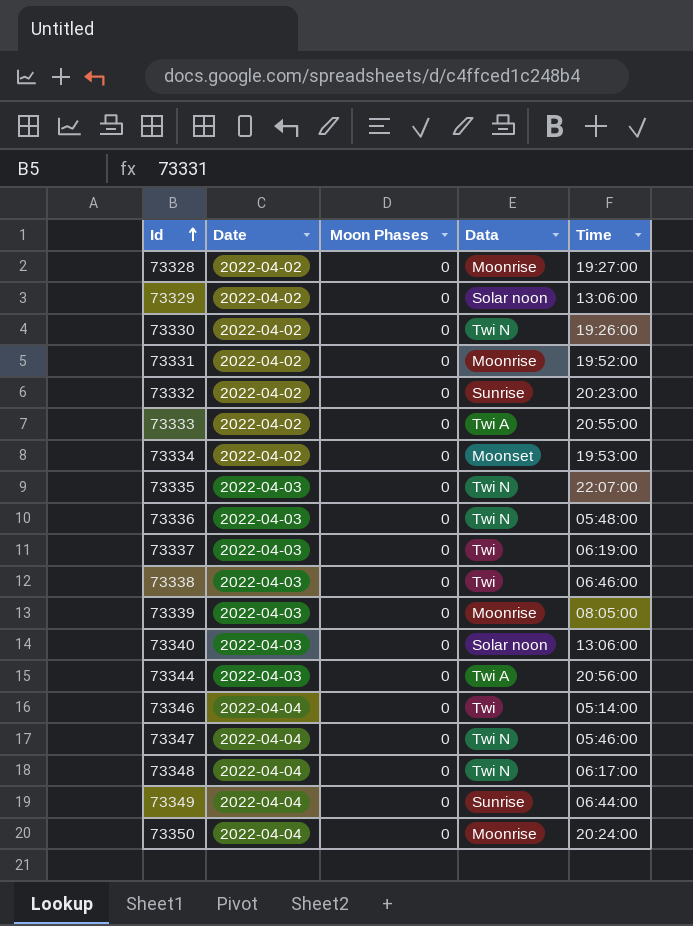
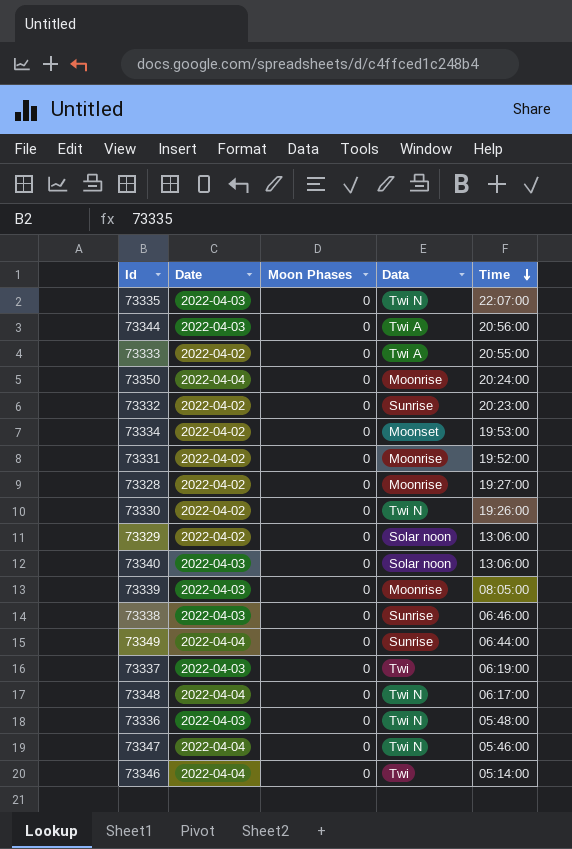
row order: Id ascending -> Time descending
73338 | Data: Twi -> Sunrise

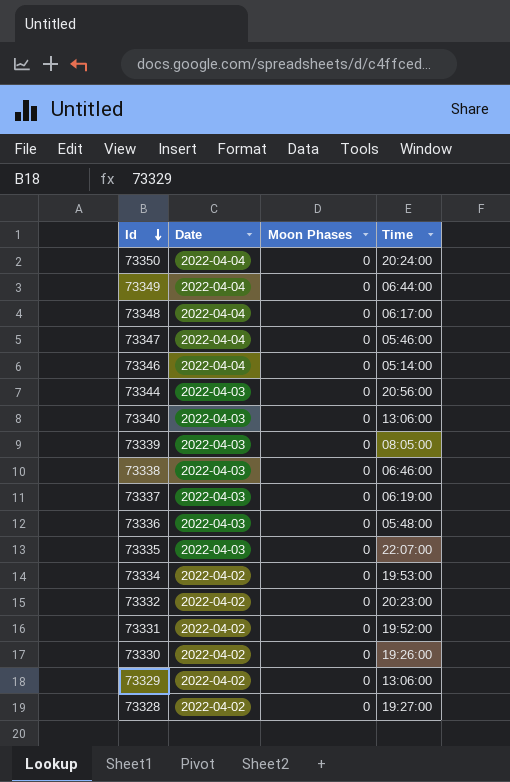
row order: Time descending -> Id descending
column Data | position: 4 -> none
row 73333: 2022-04-02 | 0 | Twi A | 20:55:00 -> none

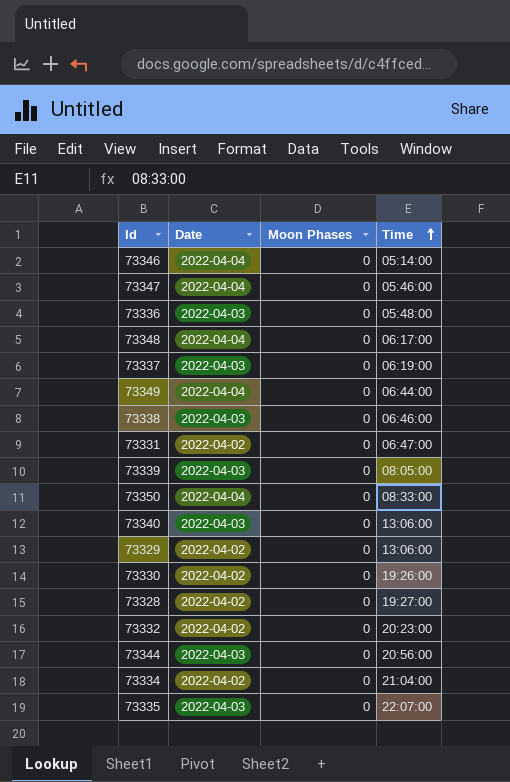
row order: Id descending -> Time ascending
73331 | Time: 19:52:00 -> 06:47:00
73350 | Time: 20:24:00 -> 08:33:00
73334 | Time: 19:53:00 -> 21:04:00

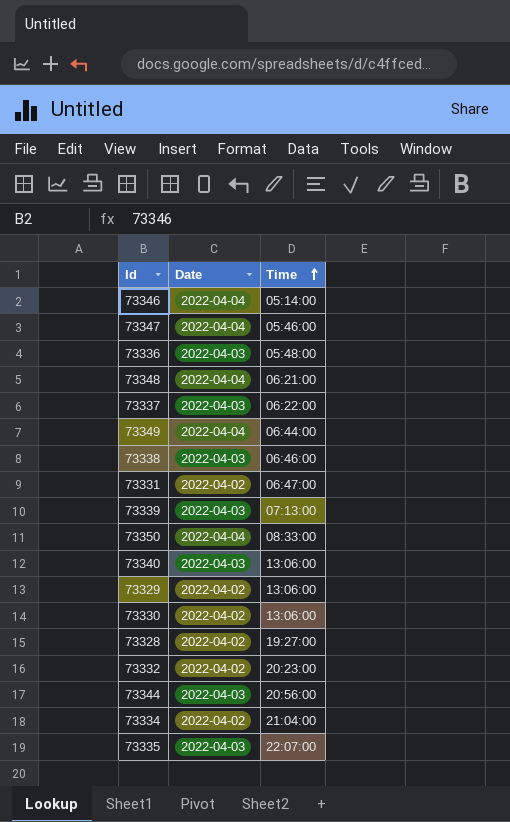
column Moon Phases | position: 3 -> none
73348 | Time: 06:17:00 -> 06:21:00
73337 | Time: 06:19:00 -> 06:22:00
73339 | Time: 08:05:00 -> 07:13:00
73330 | Time: 19:26:00 -> 13:06:00

